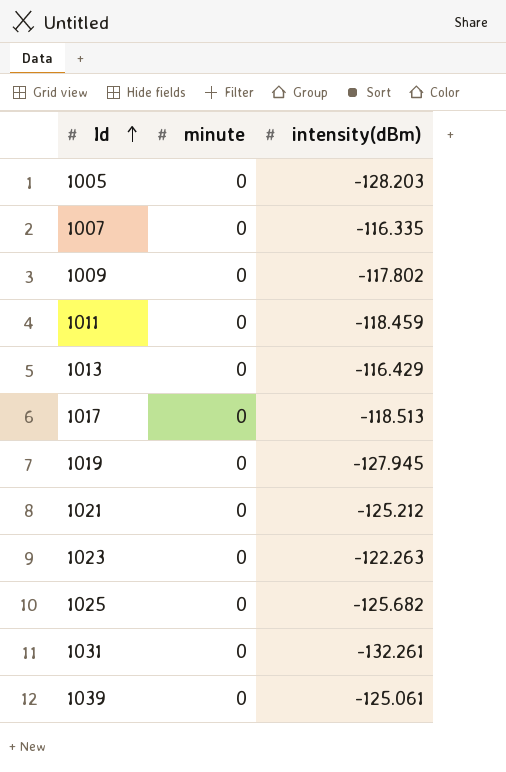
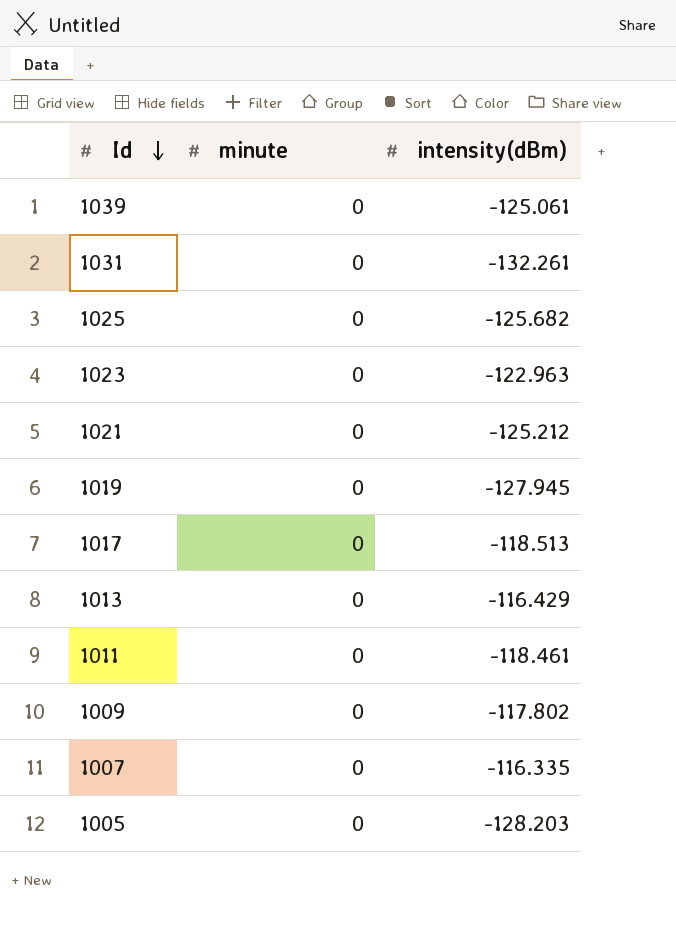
row order: Id ascending -> Id descending
1023 | intensity(dBm): -122.263 -> -122.963
1011 | intensity(dBm): -118.459 -> -118.461

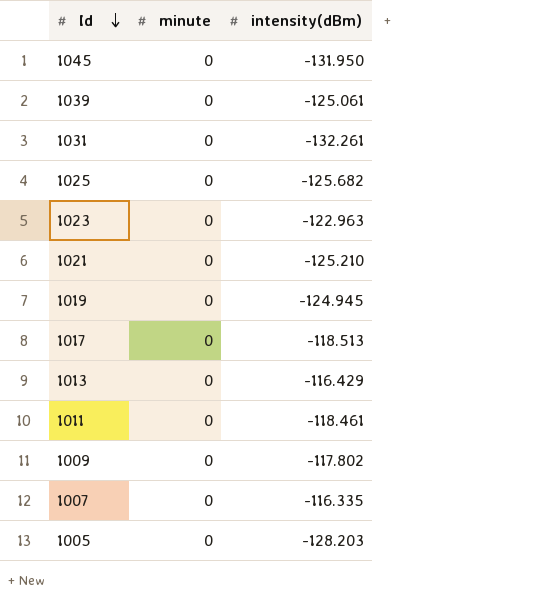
row 1045: none -> 0 | -131.950
1021 | intensity(dBm): -125.212 -> -125.210
1019 | intensity(dBm): -127.945 -> -124.945

